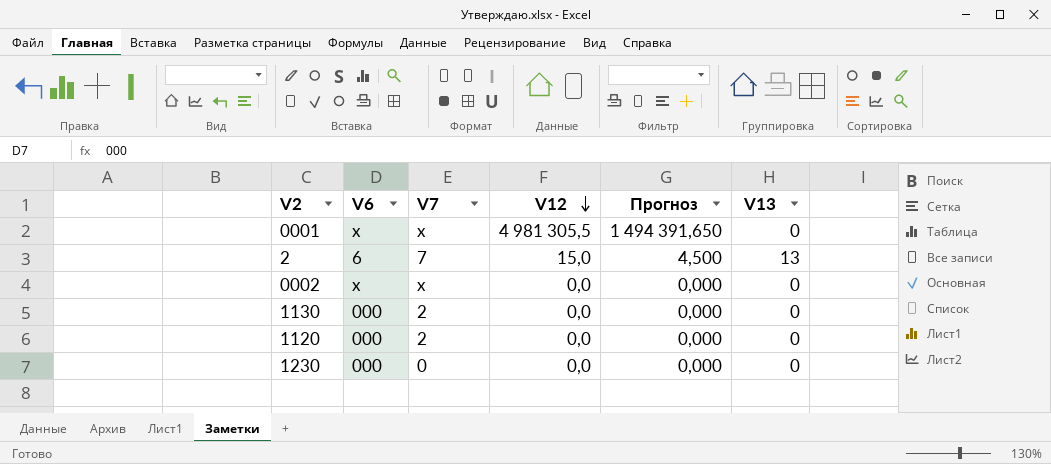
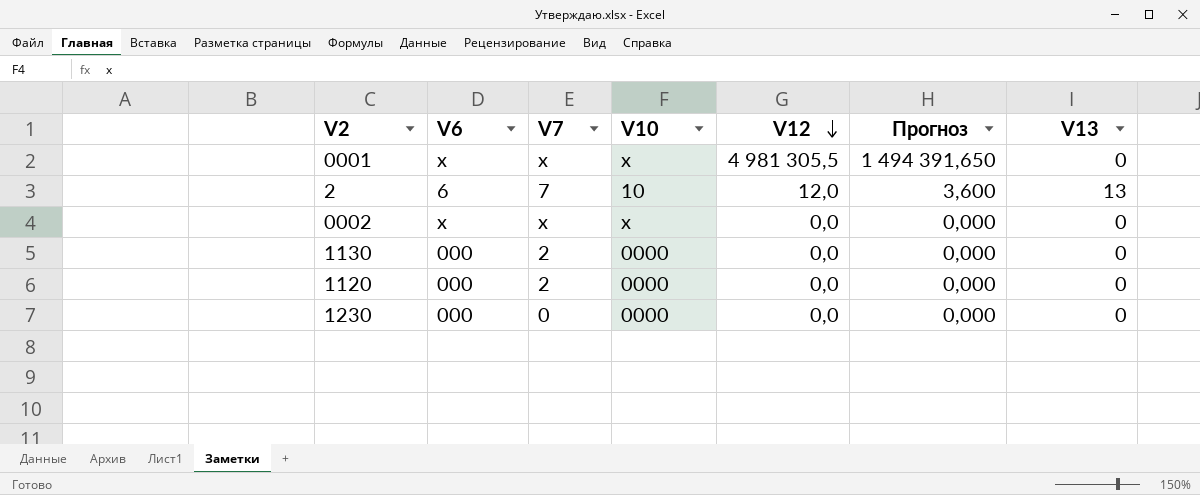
column V10 | position: none -> 4
2 | V12: 15,0 -> 12,0
2 | Прогноз: 4,500 -> 3,600

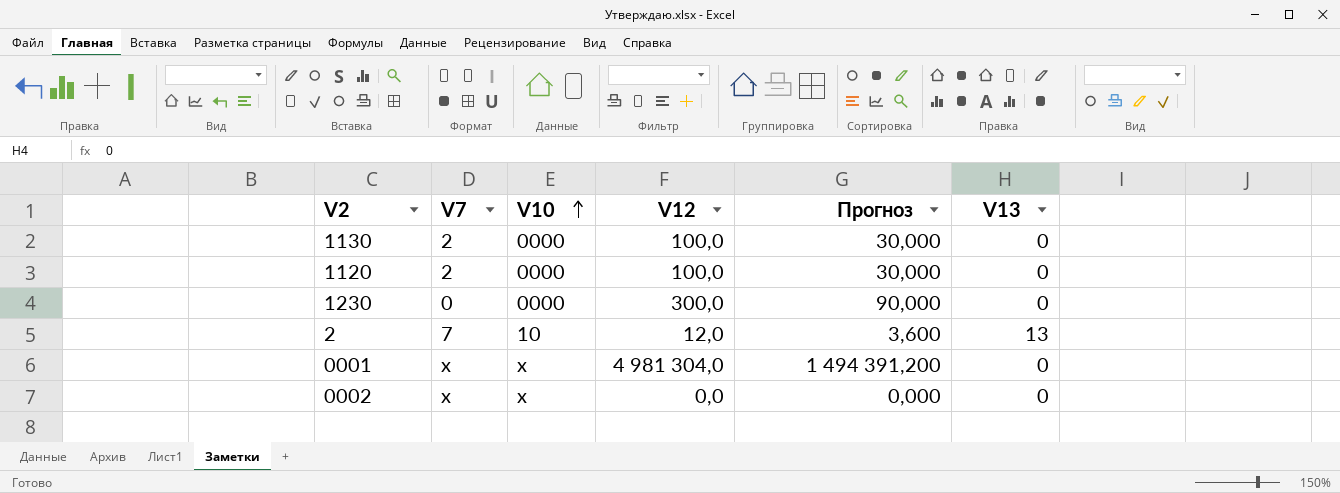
row order: V12 descending -> V10 ascending
column V6 | position: 2 -> none
1130 | V12: 0,0 -> 100,0
1130 | Прогноз: 0,000 -> 30,000
1120 | V12: 0,0 -> 100,0
1120 | Прогноз: 0,000 -> 30,000
1230 | V12: 0,0 -> 300,0
1230 | Прогноз: 0,000 -> 90,000
0001 | V12: 4 981 305,5 -> 4 981 304,0
0001 | Прогноз: 1 494 391,650 -> 1 494 391,200

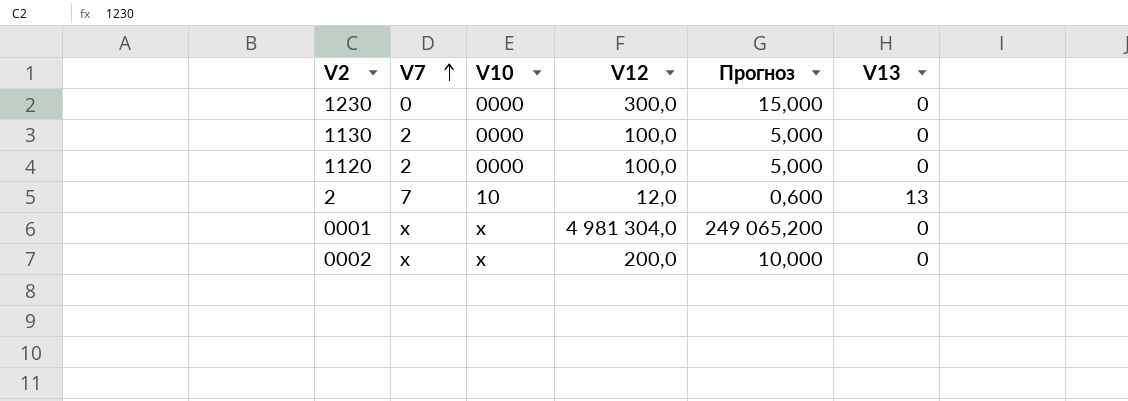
row order: V10 ascending -> V7 ascending
column Прогноз | formula: [V12] * 0,3 -> [V12] * 0,05
0002 | V12: 0,0 -> 200,0

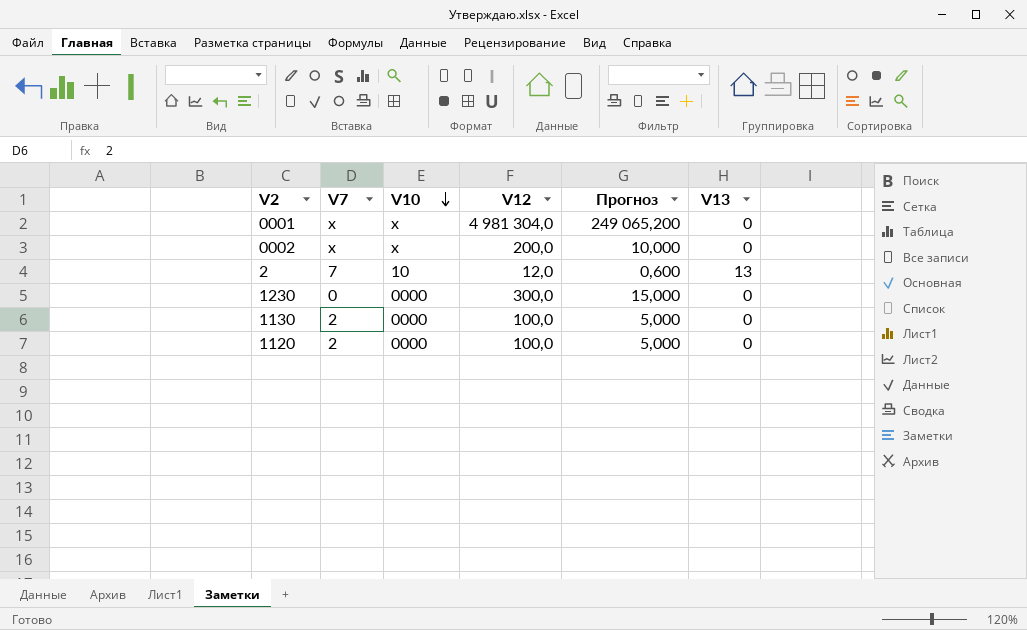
row order: V7 ascending -> V10 descending

